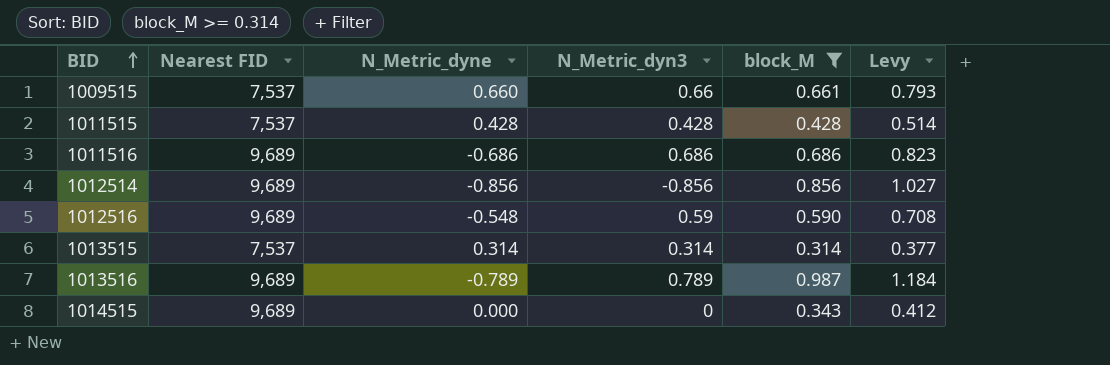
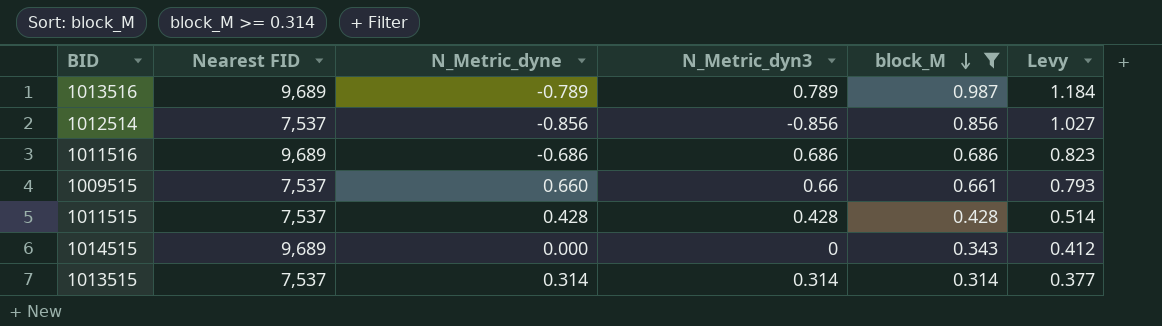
row order: BID ascending -> block_M descending
row 1012516: 9,689 | -0.548 | 0.59 | 0.590 | 0.708 -> none
1012514 | Nearest FID: 9,689 -> 7,537

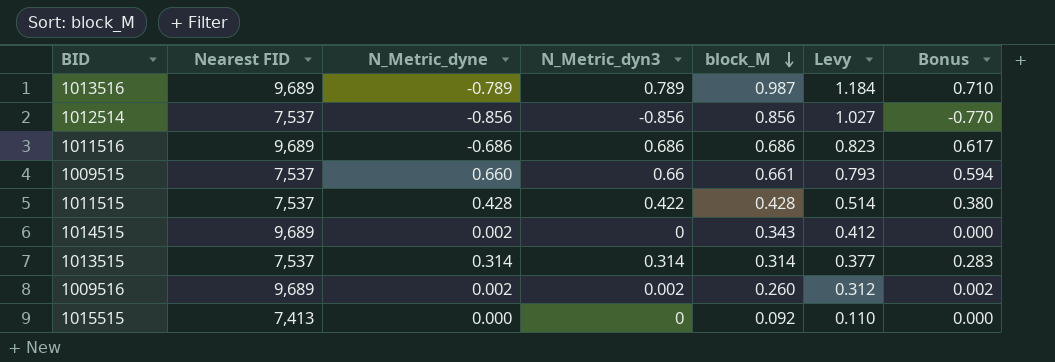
filter: block_M >= 0.314 -> none
column Bonus | formula: none -> [N_Metric_dyn3] * 0.9
1011515 | N_Metric_dyn3: 0.428 -> 0.422
1014515 | N_Metric_dyne: 0.000 -> 0.002

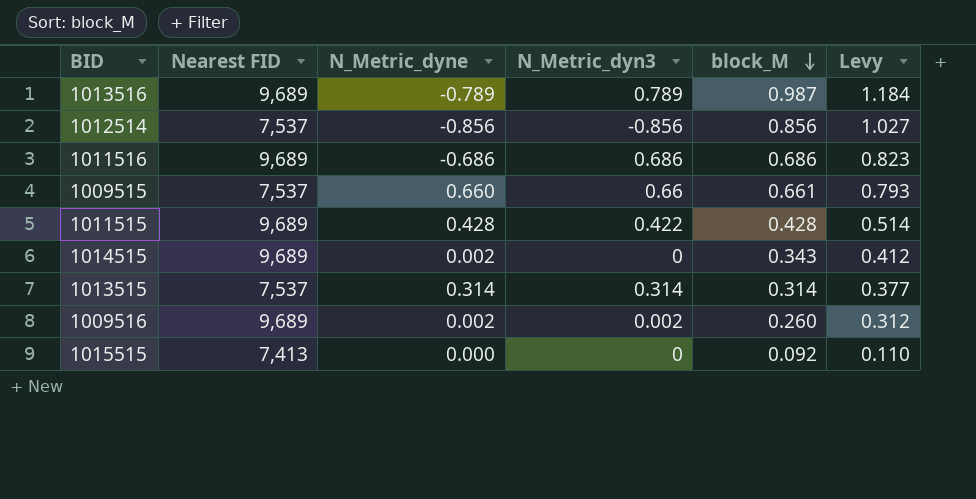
column Bonus | formula: [N_Metric_dyn3] * 0.9 -> none
1011515 | Nearest FID: 7,537 -> 9,689

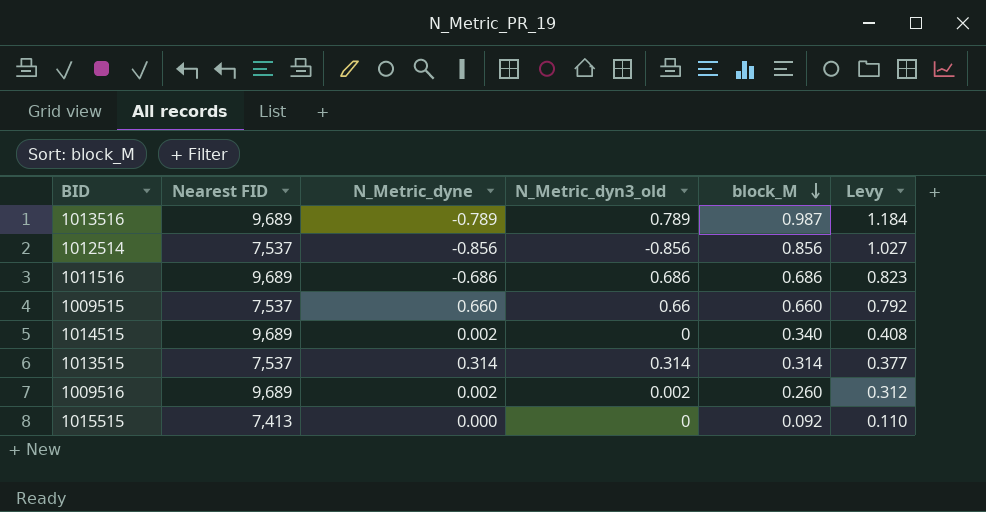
column name: N_Metric_dyn3 -> N_Metric_dyn3_old
row 1011515: 9,689 | 0.428 | 0.422 | 0.428 | 0.514 -> none
1009515 | block_M: 0.661 -> 0.660
1009515 | Levy: 0.793 -> 0.792
1014515 | block_M: 0.343 -> 0.340
1014515 | Levy: 0.412 -> 0.408

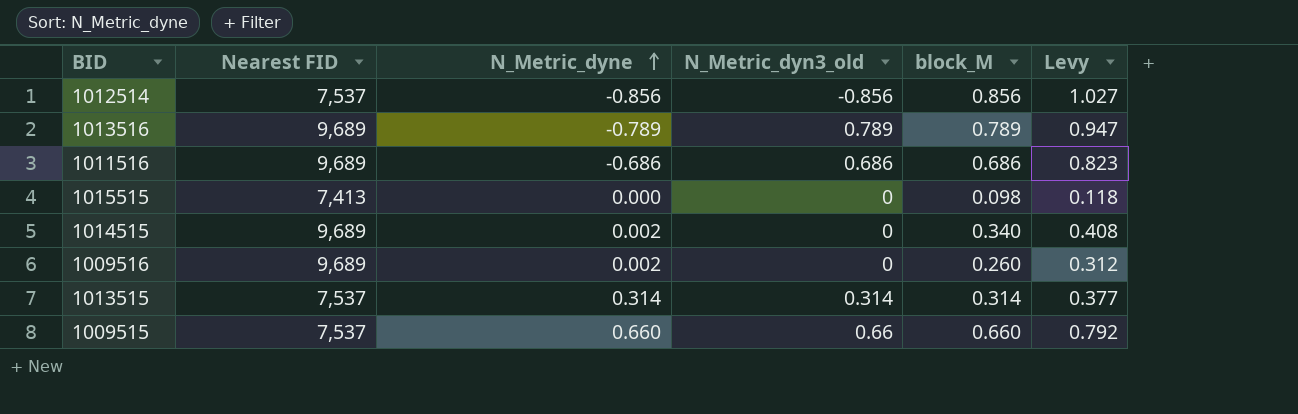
row order: block_M descending -> N_Metric_dyne ascending
1013516 | block_M: 0.987 -> 0.789
1013516 | Levy: 1.184 -> 0.947
1015515 | block_M: 0.092 -> 0.098
1015515 | Levy: 0.110 -> 0.118
1009516 | N_Metric_dyn3_old: 0.002 -> 0

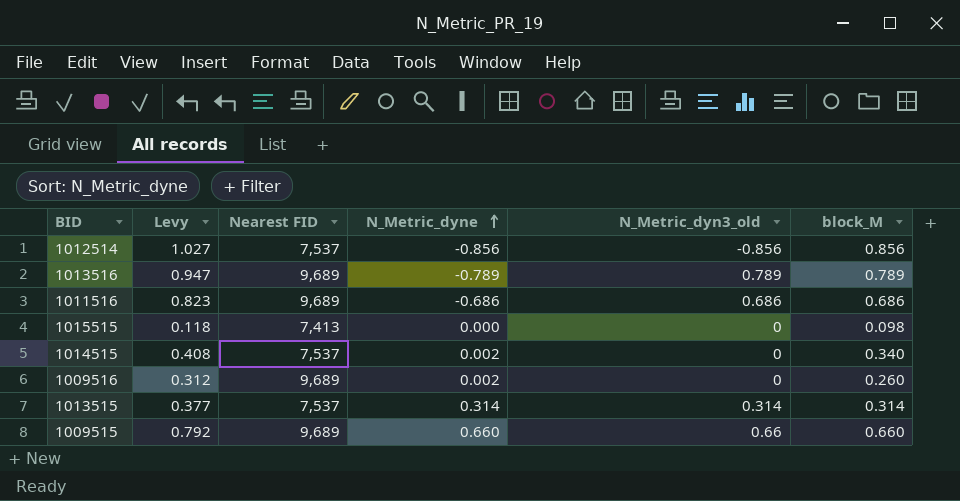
column Levy | position: 6 -> 2
1014515 | Nearest FID: 9,689 -> 7,537
1009515 | Nearest FID: 7,537 -> 9,689

